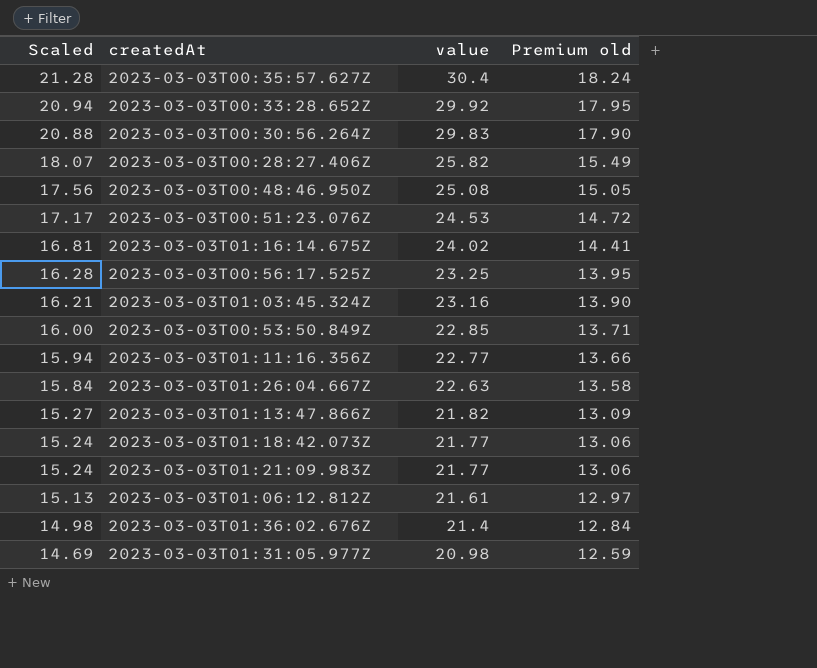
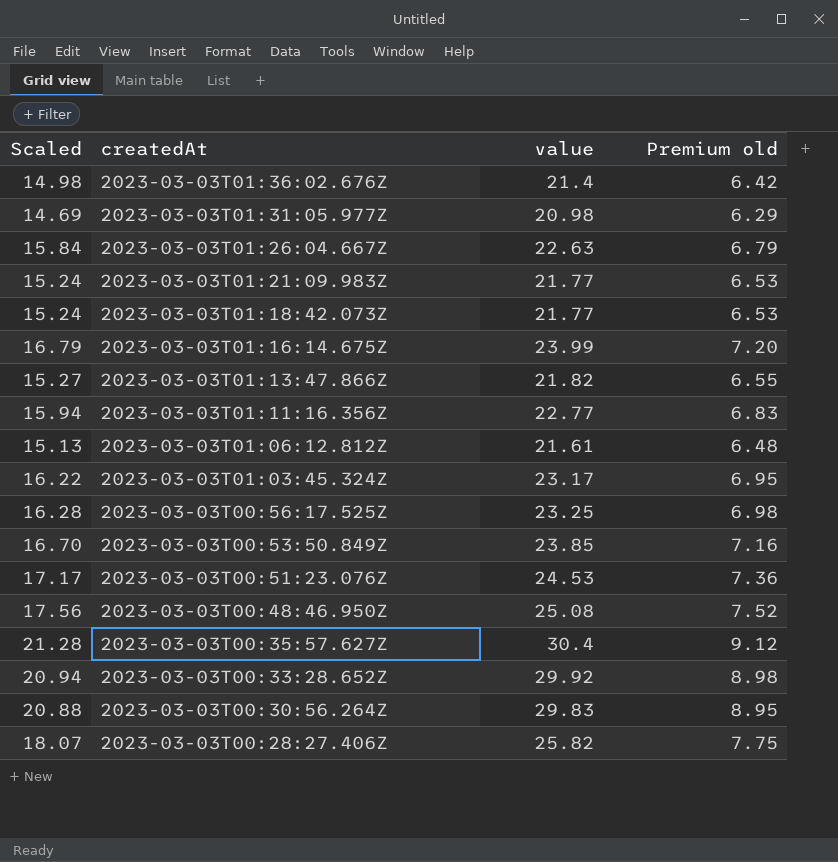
row order: Scaled descending -> createdAt descending
column Premium old | formula: [value] * 0.6 -> [value] * 0.3
2023-03-03T01:16:14.675Z | Scaled: 16.81 -> 16.79
2023-03-03T01:16:14.675Z | value: 24.02 -> 23.99
2023-03-03T01:03:45.324Z | Scaled: 16.21 -> 16.22
2023-03-03T01:03:45.324Z | value: 23.16 -> 23.17
2023-03-03T00:53:50.849Z | Scaled: 16.00 -> 16.70
2023-03-03T00:53:50.849Z | value: 22.85 -> 23.85

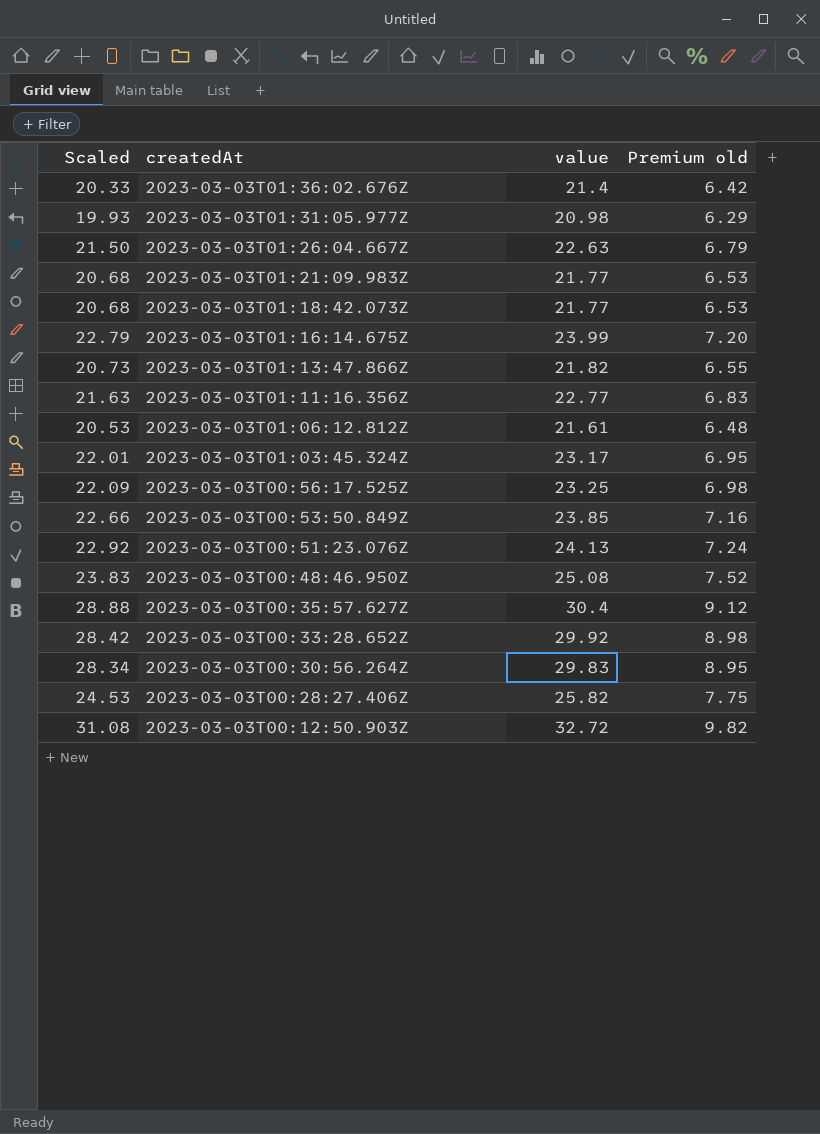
column Scaled | formula: [value] * 0.7 -> [value] * 0.95
2023-03-03T00:51:23.076Z | value: 24.53 -> 24.13
2023-03-03T00:51:23.076Z | Premium old: 7.36 -> 7.24
row 2023-03-03T00:12:50.903Z: none -> 31.08 | 32.72 | 9.82

